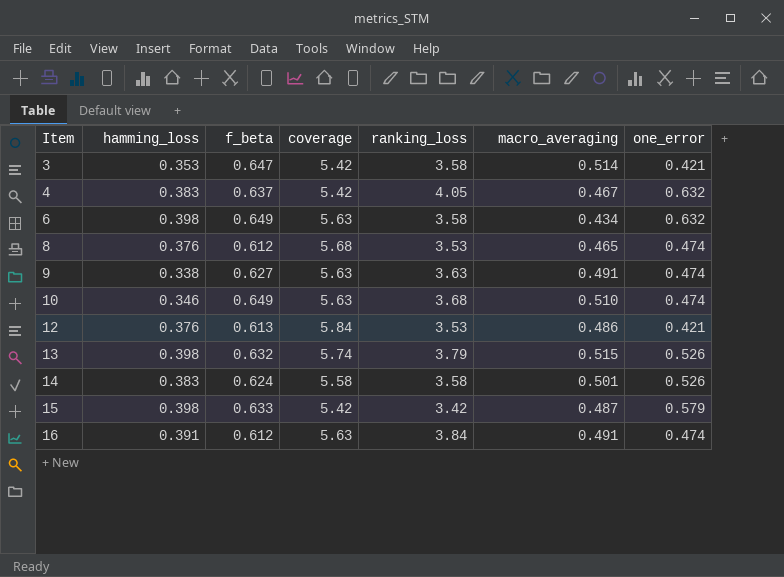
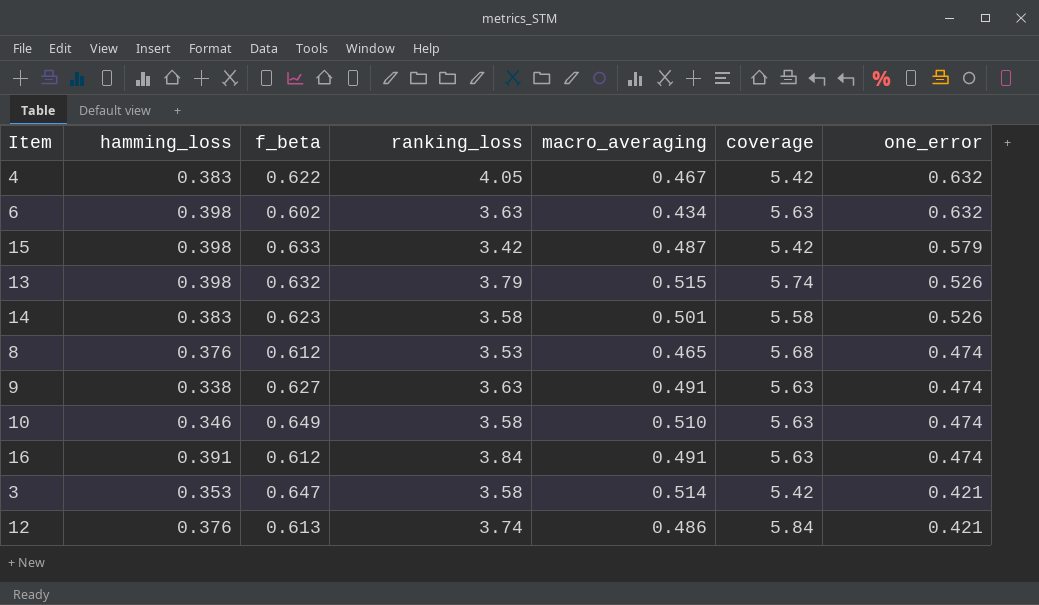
row order: Item ascending -> one_error descending
column coverage | position: 4 -> 6
4 | f_beta: 0.637 -> 0.622
6 | f_beta: 0.649 -> 0.602
6 | ranking_loss: 3.58 -> 3.63
14 | f_beta: 0.624 -> 0.623
10 | ranking_loss: 3.68 -> 3.58
12 | ranking_loss: 3.53 -> 3.74

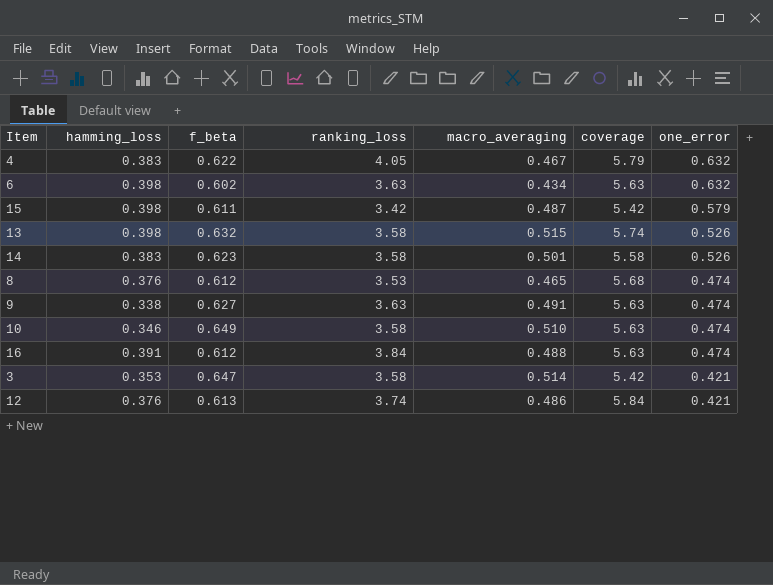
4 | coverage: 5.42 -> 5.79
15 | f_beta: 0.633 -> 0.611
13 | ranking_loss: 3.79 -> 3.58
16 | macro_averaging: 0.491 -> 0.488

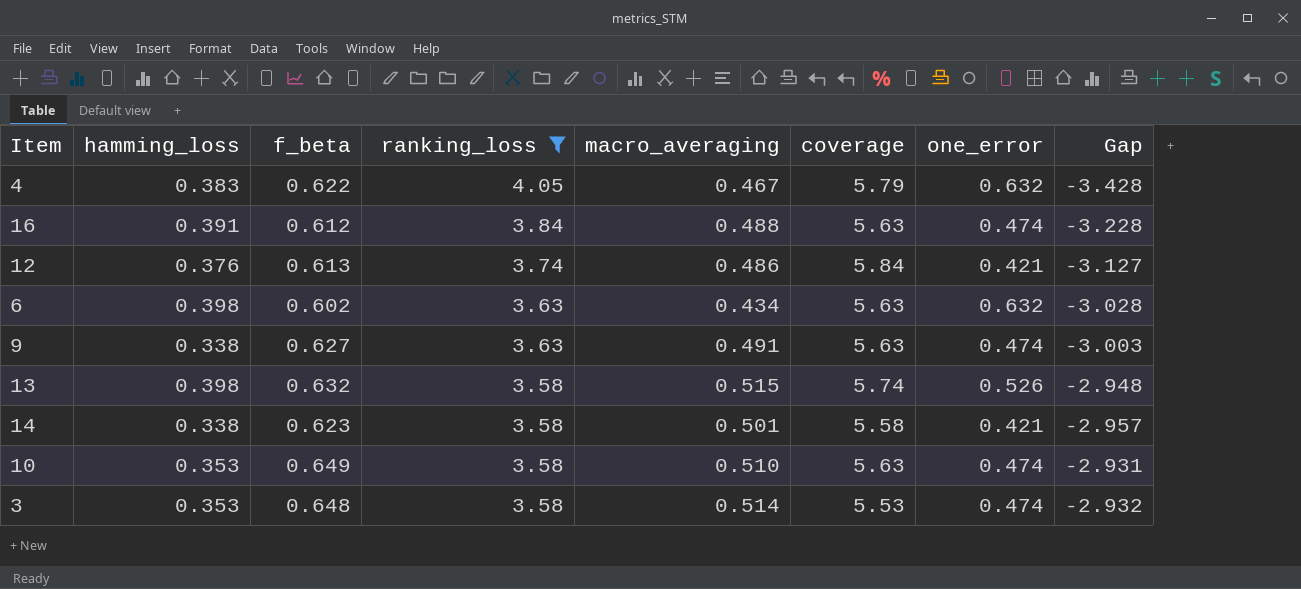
filter: none -> ranking_loss >= 3.58
row order: one_error descending -> ranking_loss descending
column Gap | formula: none -> [f_beta] - [ranking_loss]
14 | hamming_loss: 0.383 -> 0.338
14 | one_error: 0.526 -> 0.421
10 | hamming_loss: 0.346 -> 0.353
3 | f_beta: 0.647 -> 0.648
3 | coverage: 5.42 -> 5.53
3 | one_error: 0.421 -> 0.474

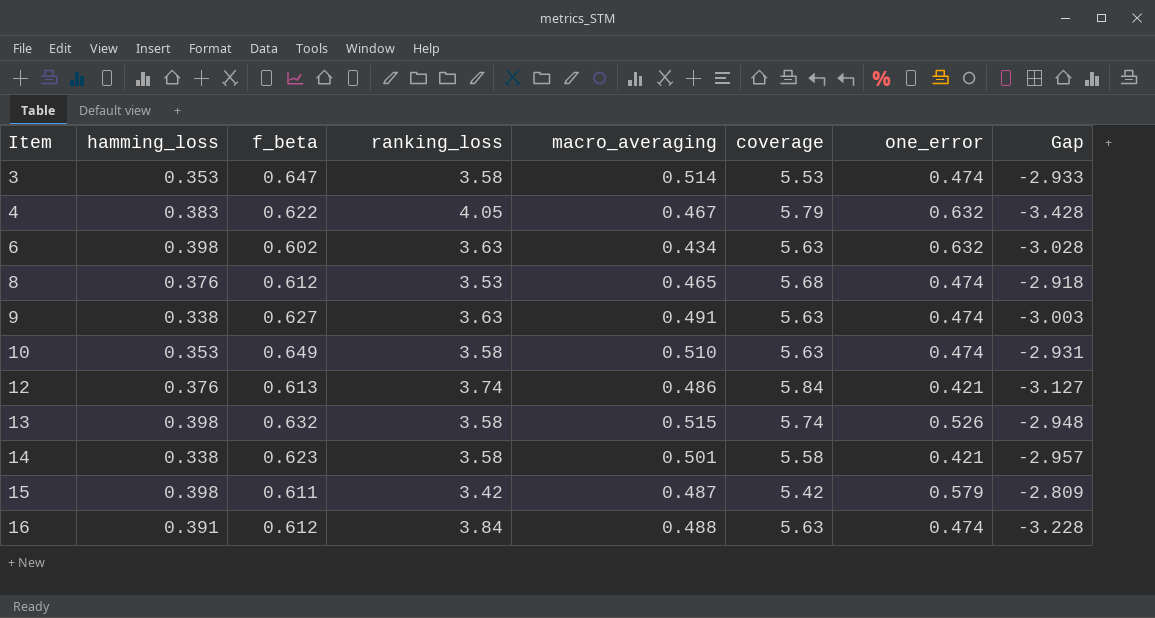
filter: ranking_loss >= 3.58 -> none
row order: ranking_loss descending -> Item ascending
3 | f_beta: 0.648 -> 0.647
3 | Gap: -2.932 -> -2.933

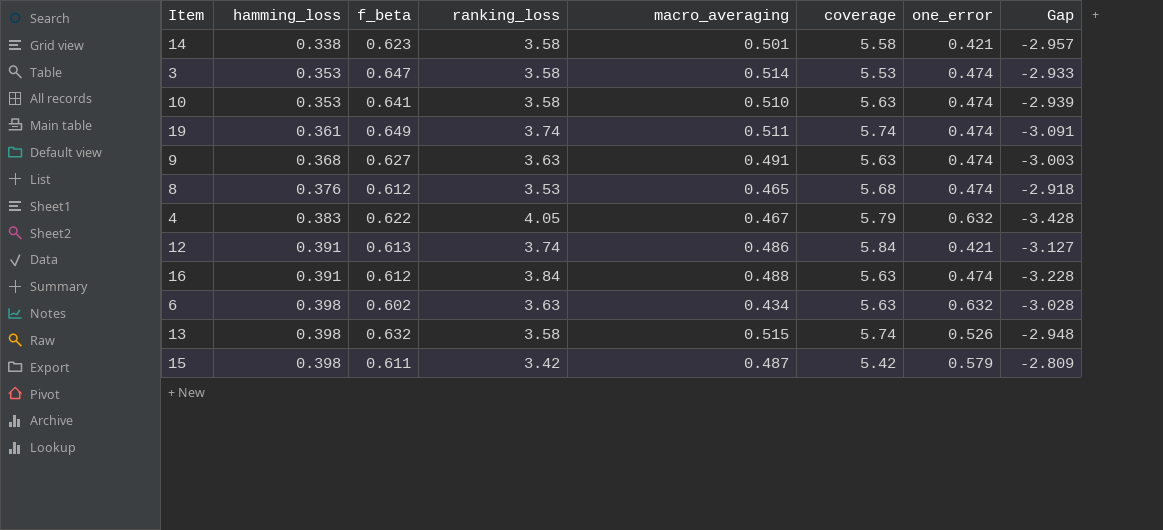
row order: Item ascending -> hamming_loss ascending
10 | f_beta: 0.649 -> 0.641
10 | Gap: -2.931 -> -2.939
row 19: none -> 0.361 | 0.649 | 3.74 | 0.511 | 5.74 | 0.474 | -3.091
9 | hamming_loss: 0.338 -> 0.368
12 | hamming_loss: 0.376 -> 0.391

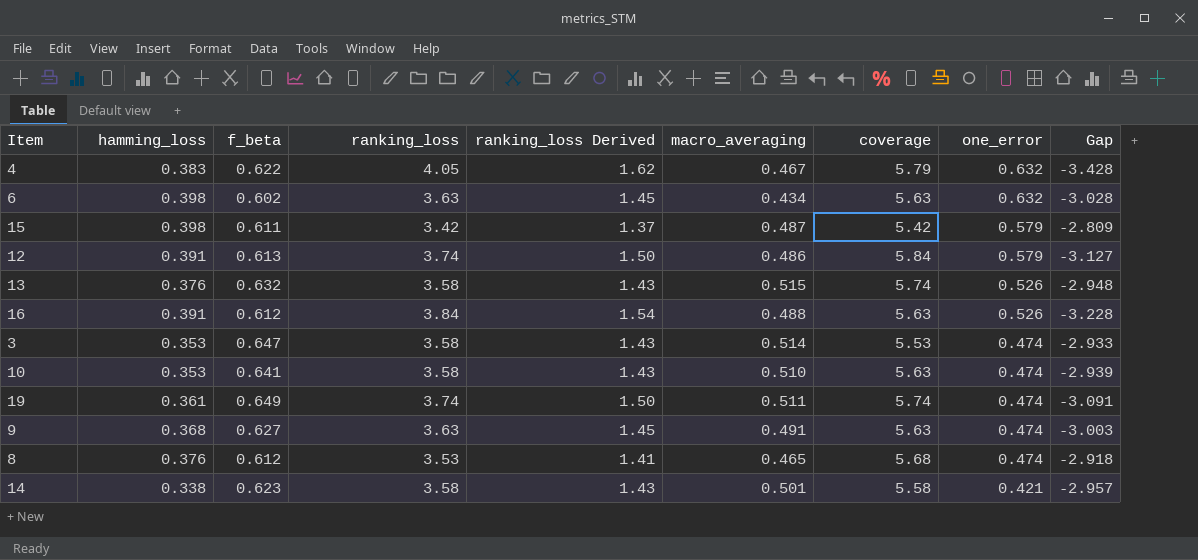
row order: hamming_loss ascending -> one_error descending
column ranking_loss Derived | formula: none -> [ranking_loss] * 0.4
12 | one_error: 0.421 -> 0.579
13 | hamming_loss: 0.398 -> 0.376
16 | one_error: 0.474 -> 0.526

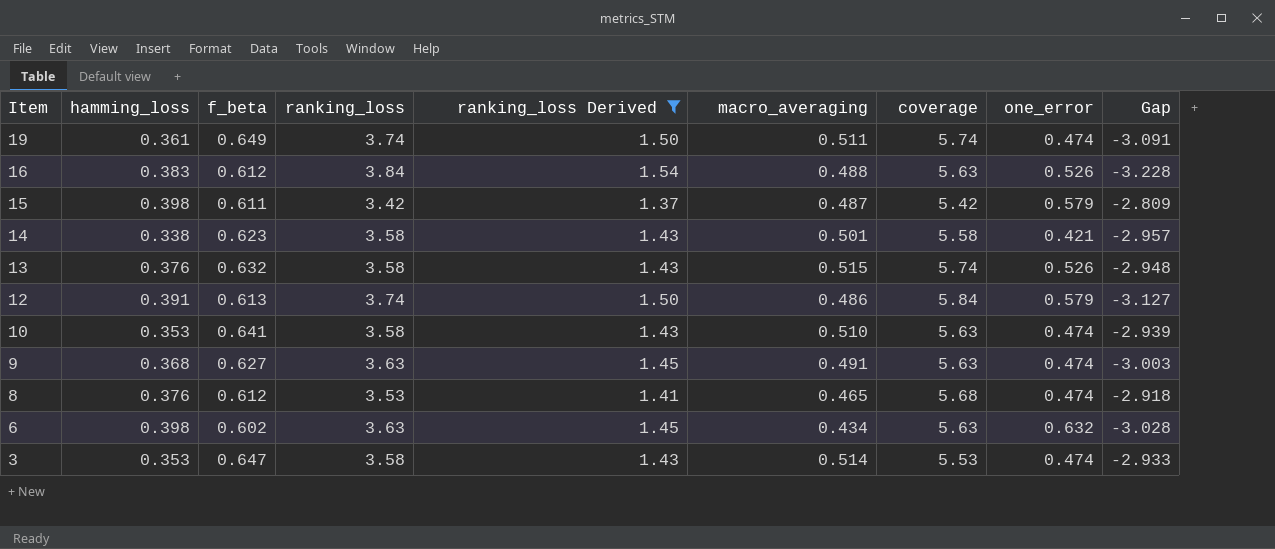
filter: none -> ranking_loss Derived != 1.62
row order: one_error descending -> Item descending
16 | hamming_loss: 0.391 -> 0.383

